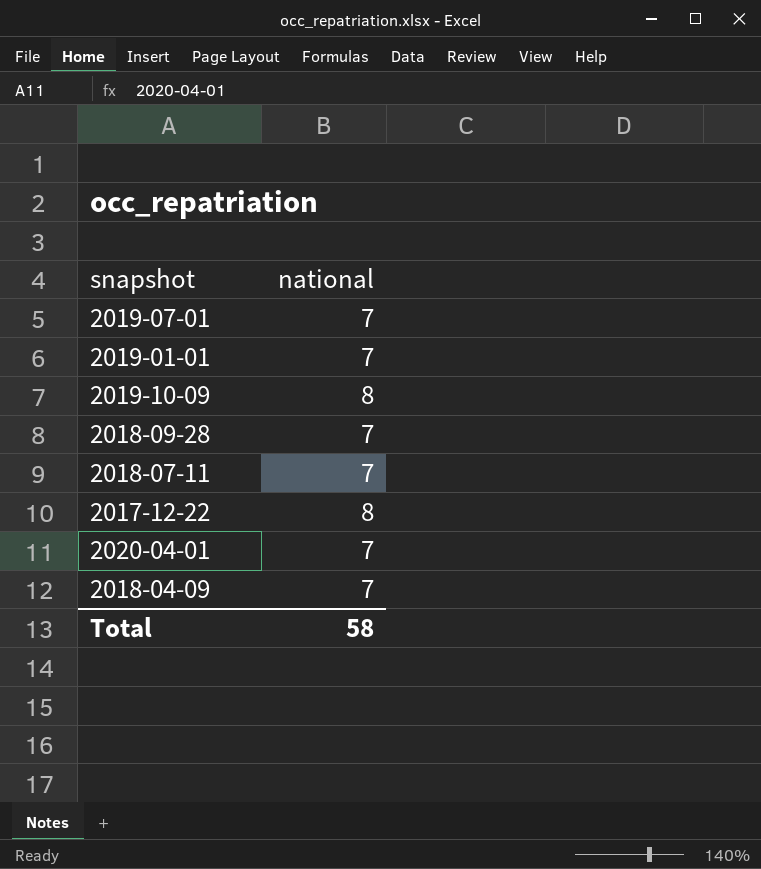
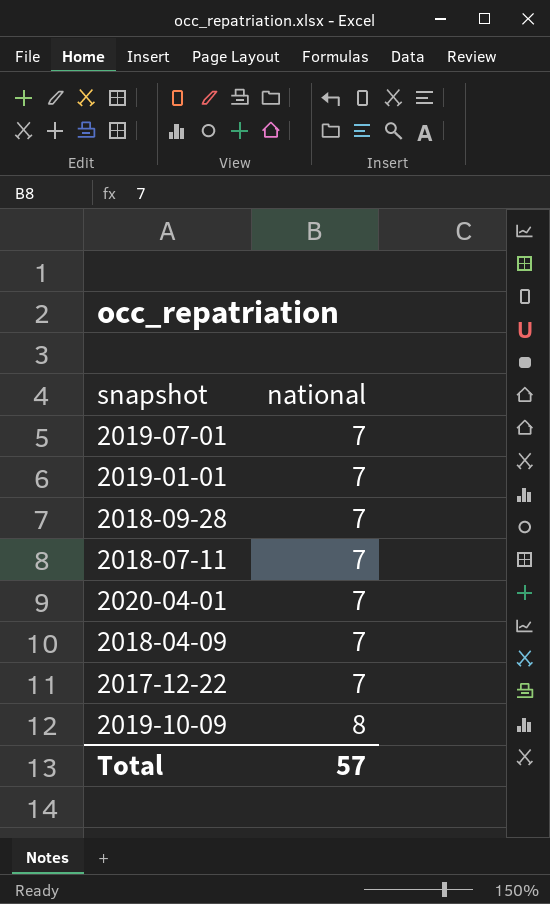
row order: none -> national ascending
2017-12-22 | national: 8 -> 7
Total | national: 58 -> 57

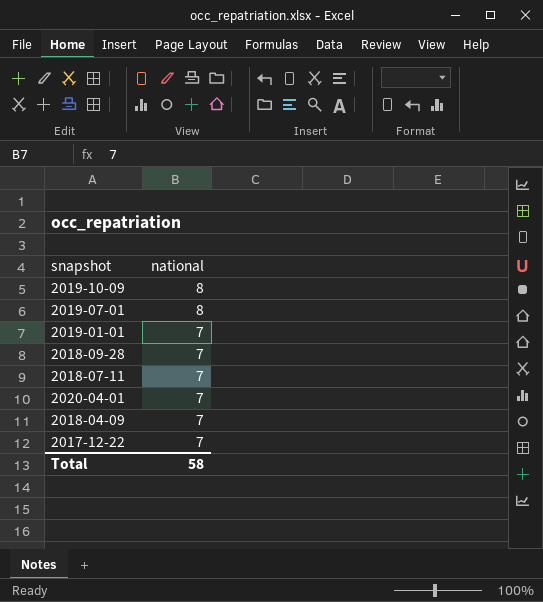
row order: national ascending -> national descending
2019-07-01 | national: 7 -> 8
Total | national: 57 -> 58

